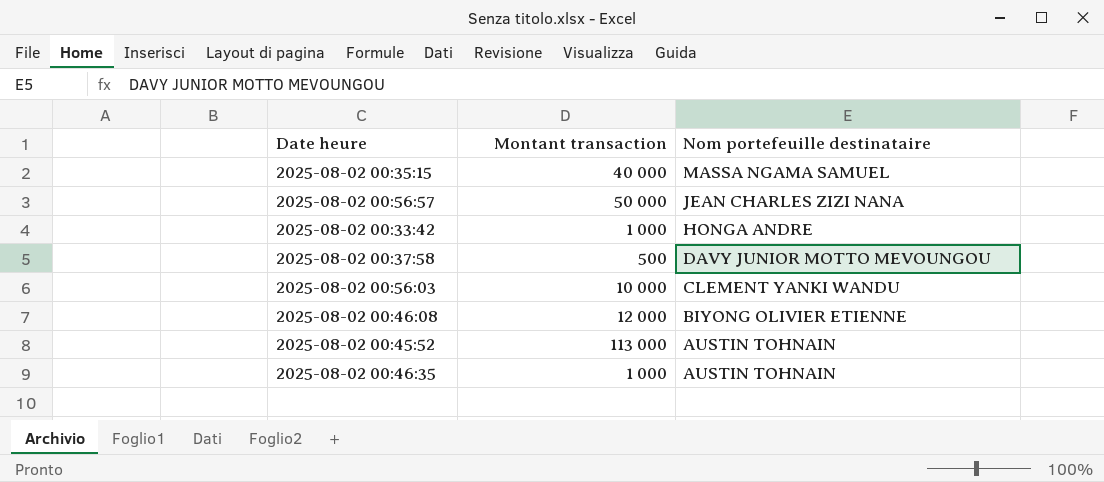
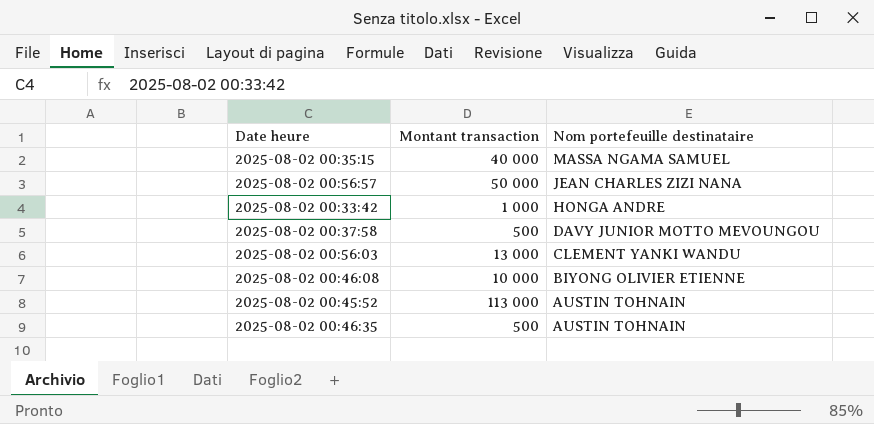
2025-08-02 00:56:03 | Montant transaction: 10 000 -> 13 000
2025-08-02 00:46:08 | Montant transaction: 12 000 -> 10 000
2025-08-02 00:46:35 | Montant transaction: 1 000 -> 500

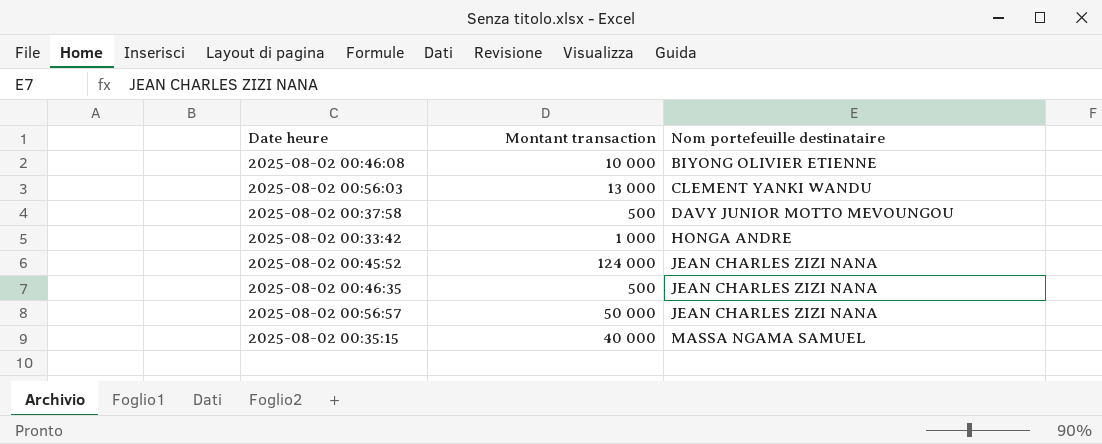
row order: Nom portefeuille destinataire descending -> Nom portefeuille destinataire ascending
2025-08-02 00:45:52 | Montant transaction: 113 000 -> 124 000
2025-08-02 00:45:52 | Nom portefeuille destinataire: AUSTIN TOHNAIN -> JEAN CHARLES ZIZI NANA
2025-08-02 00:46:35 | Nom portefeuille destinataire: AUSTIN TOHNAIN -> JEAN CHARLES ZIZI NANA

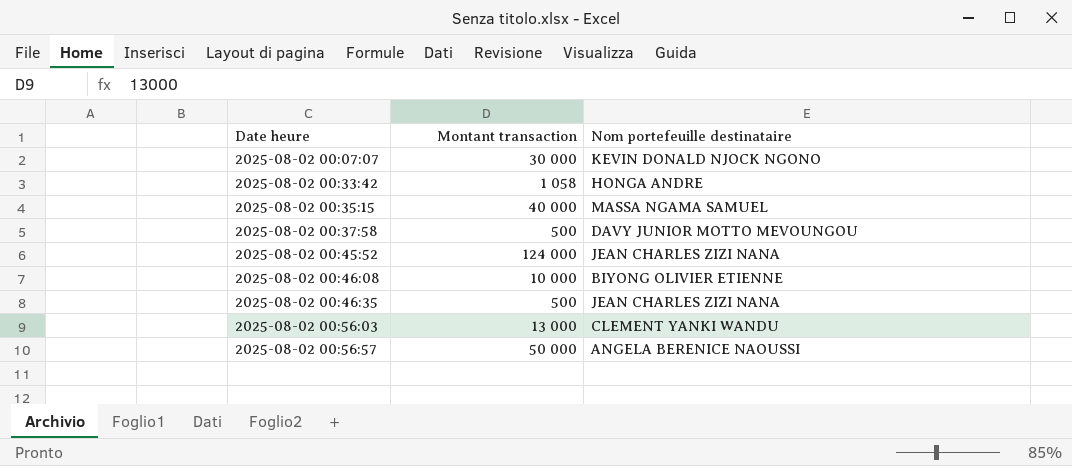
row order: Nom portefeuille destinataire ascending -> Date heure ascending
row 2025-08-02 00:07:07: none -> 30 000 | KEVIN DONALD NJOCK NGONO
2025-08-02 00:33:42 | Montant transaction: 1 000 -> 1 058
2025-08-02 00:56:57 | Nom portefeuille destinataire: JEAN CHARLES ZIZI NANA -> ANGELA BERENICE NAOUSSI

